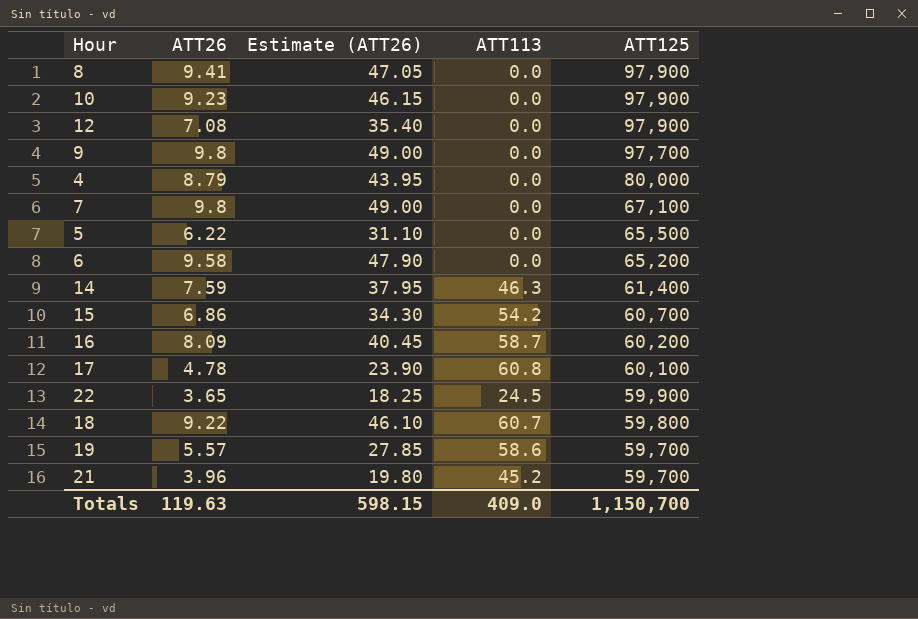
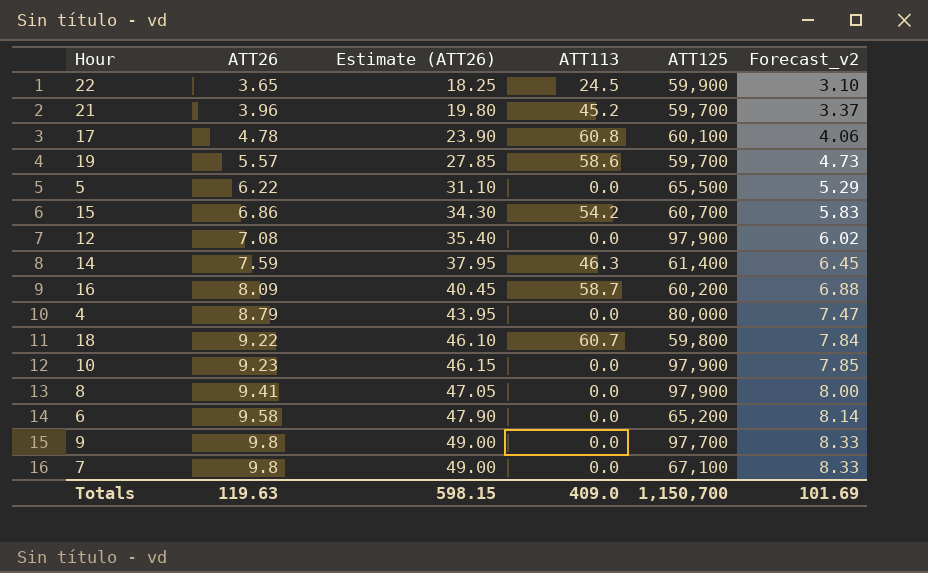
row order: ATT125 descending -> ATT26 ascending
column Forecast_v2 | formula: none -> [ATT26] * 0.85

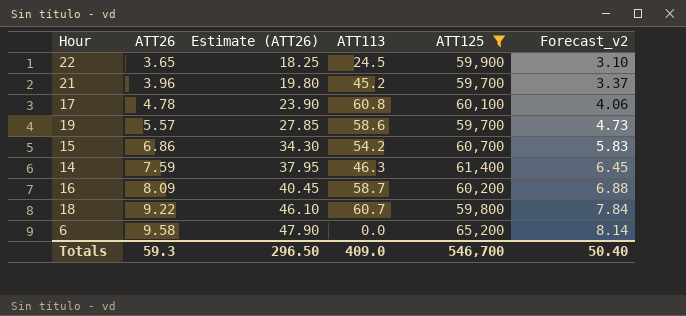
filter: none -> ATT125 <= 65,200
Totals | ATT26: 119.63 -> 59.3
Totals | Estimate (ATT26): 598.15 -> 296.50
Totals | ATT125: 1,150,700 -> 546,700
Totals | Forecast_v2: 101.69 -> 50.40

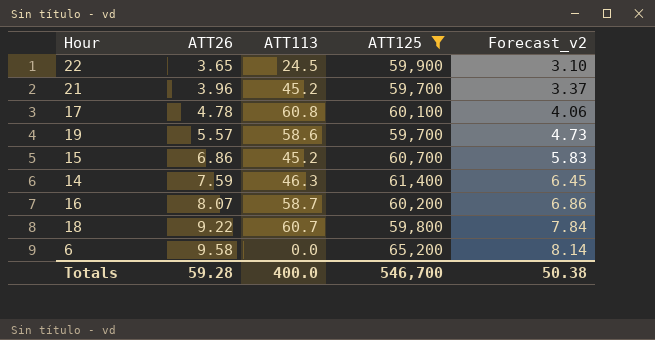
column Estimate (ATT26) | formula: [ATT26] * 5 -> none
15 | ATT113: 54.2 -> 45.2
16 | ATT26: 8.09 -> 8.07
16 | Forecast_v2: 6.88 -> 6.86
Totals | ATT26: 59.3 -> 59.28
Totals | ATT113: 409.0 -> 400.0
Totals | Forecast_v2: 50.40 -> 50.38

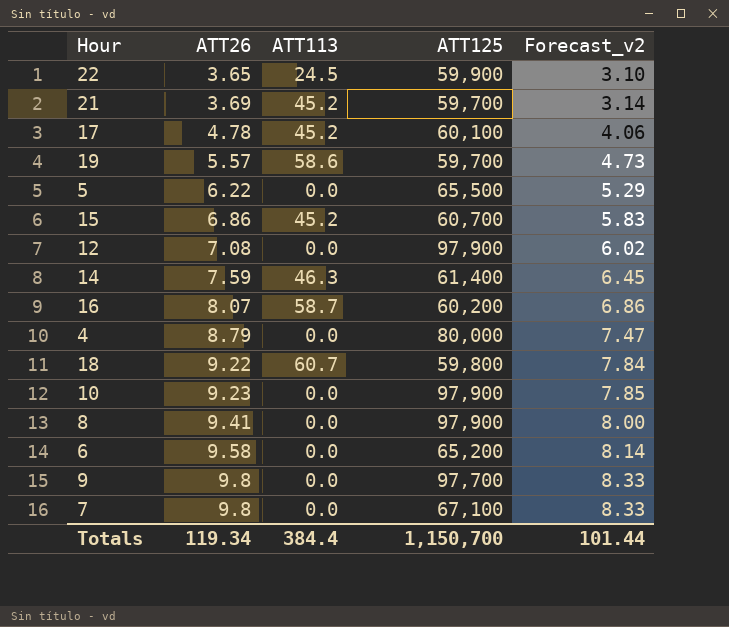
filter: ATT125 <= 65,200 -> none
21 | ATT26: 3.96 -> 3.69
21 | Forecast_v2: 3.37 -> 3.14
17 | ATT113: 60.8 -> 45.2
Totals | ATT26: 59.28 -> 119.34
Totals | ATT113: 400.0 -> 384.4
Totals | ATT125: 546,700 -> 1,150,700
Totals | Forecast_v2: 50.38 -> 101.44

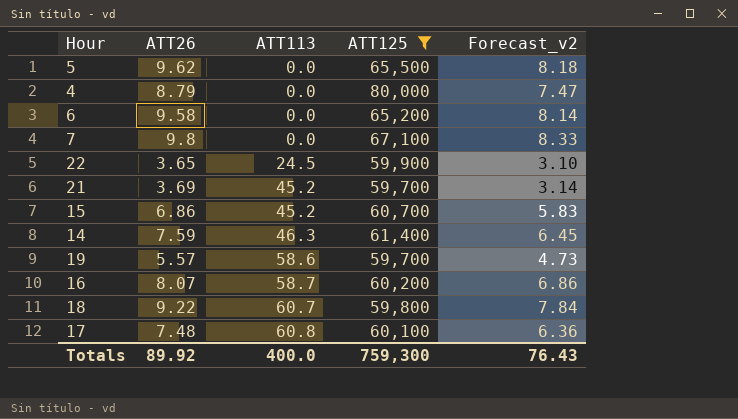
filter: none -> ATT125 <= 80,000
row order: ATT26 ascending -> ATT113 ascending
5 | ATT26: 6.22 -> 9.62
5 | Forecast_v2: 5.29 -> 8.18
17 | ATT26: 4.78 -> 7.48
17 | ATT113: 45.2 -> 60.8
17 | Forecast_v2: 4.06 -> 6.36
Totals | ATT26: 119.34 -> 89.92
Totals | ATT113: 384.4 -> 400.0
Totals | ATT125: 1,150,700 -> 759,300
Totals | Forecast_v2: 101.44 -> 76.43

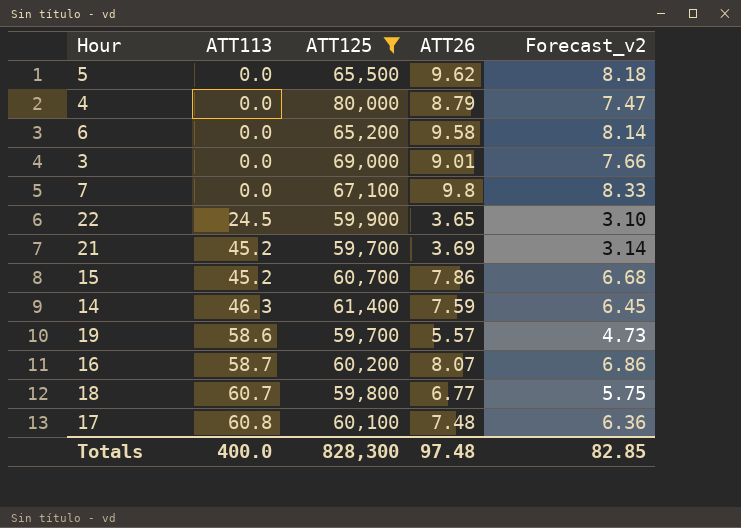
column ATT26 | position: 2 -> 4
row 3: none -> 0.0 | 69,000 | 9.01 | 7.66
15 | ATT26: 6.86 -> 7.86
15 | Forecast_v2: 5.83 -> 6.68
18 | ATT26: 9.22 -> 6.77
18 | Forecast_v2: 7.84 -> 5.75
Totals | ATT125: 759,300 -> 828,300
Totals | ATT26: 89.92 -> 97.48
Totals | Forecast_v2: 76.43 -> 82.85

